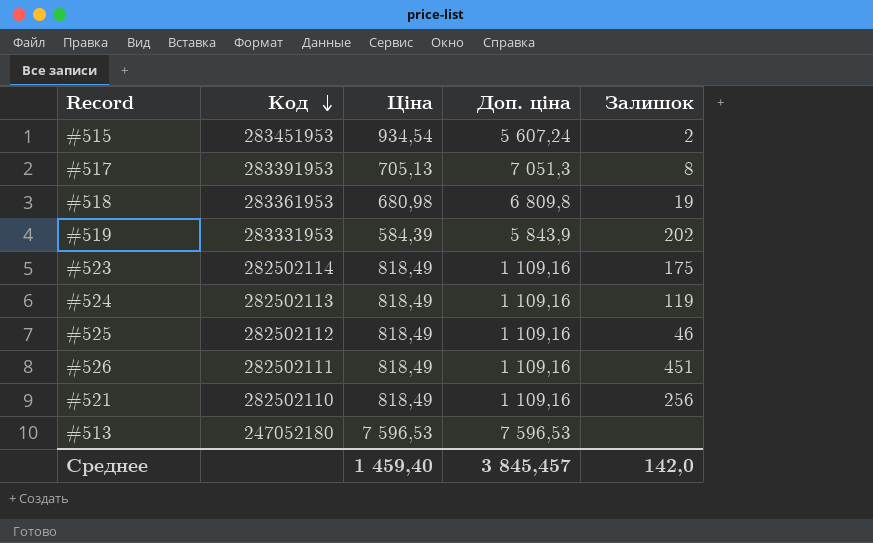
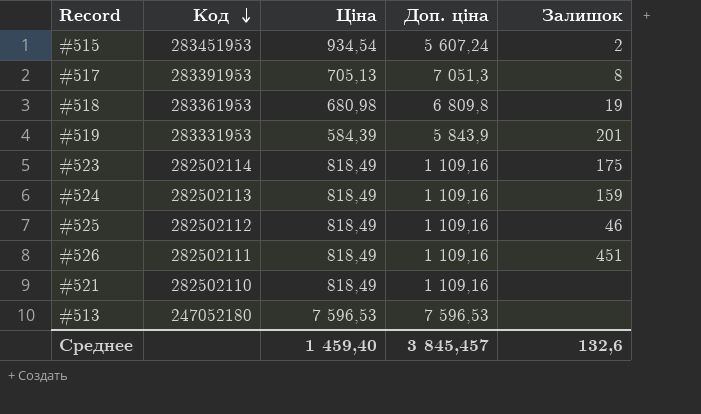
#519 | Залишок: 202 -> 201
#524 | Залишок: 119 -> 159
#521 | Залишок: 256 -> none
Среднее | Залишок: 142,0 -> 132,6

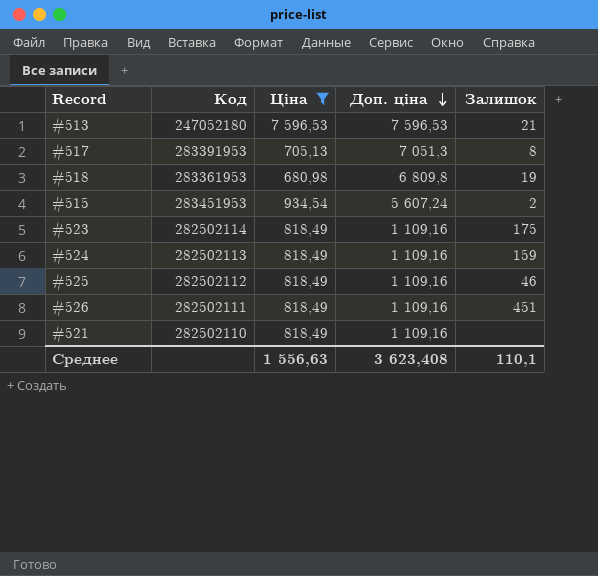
filter: none -> Ціна != 584,39
row order: Код descending -> Доп. ціна descending
#513 | Залишок: none -> 21
Среднее | Ціна: 1 459,40 -> 1 556,63
Среднее | Доп. ціна: 3 845,457 -> 3 623,408
Среднее | Залишок: 132,6 -> 110,1

